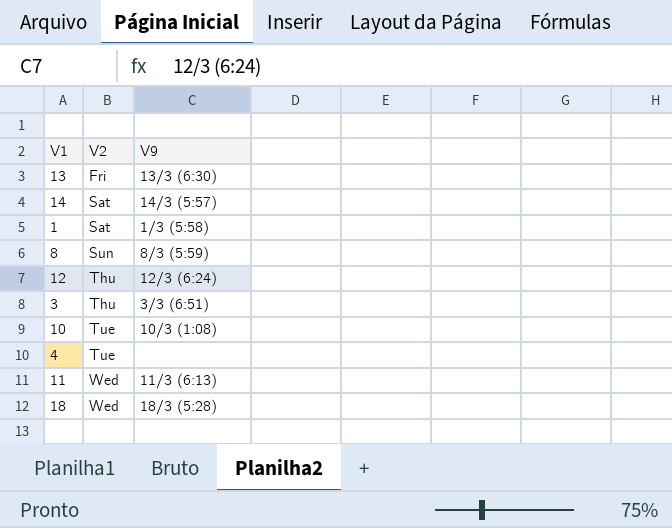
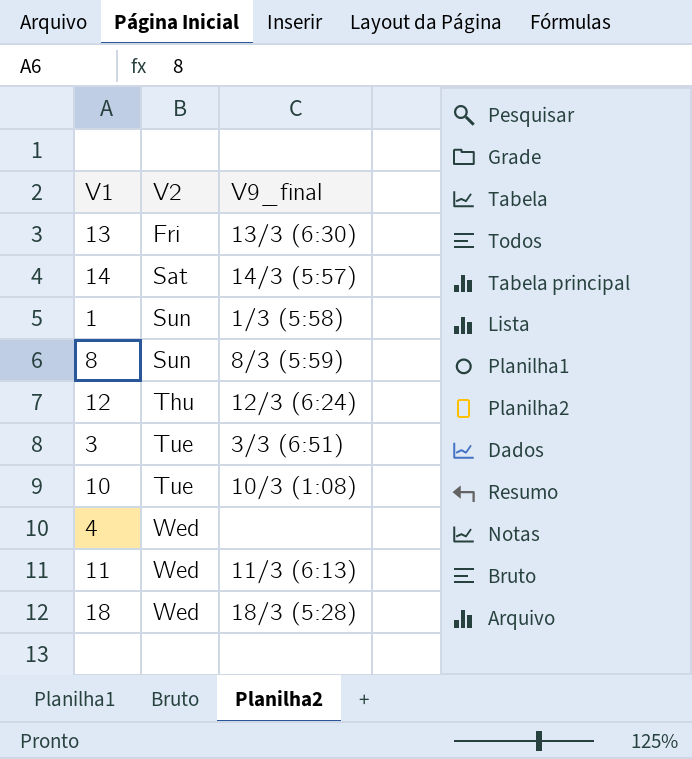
column name: V9 -> V9_final
1 | V2: Sat -> Sun
3 | V2: Thu -> Tue
4 | V2: Tue -> Wed

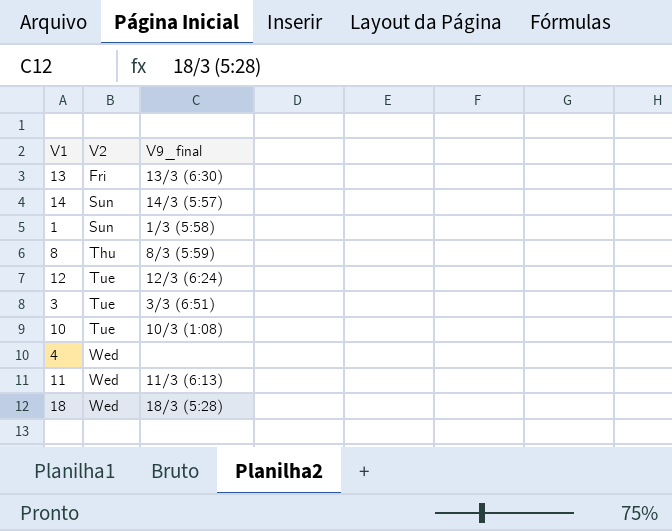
14 | V2: Sat -> Sun
8 | V2: Sun -> Thu
12 | V2: Thu -> Tue

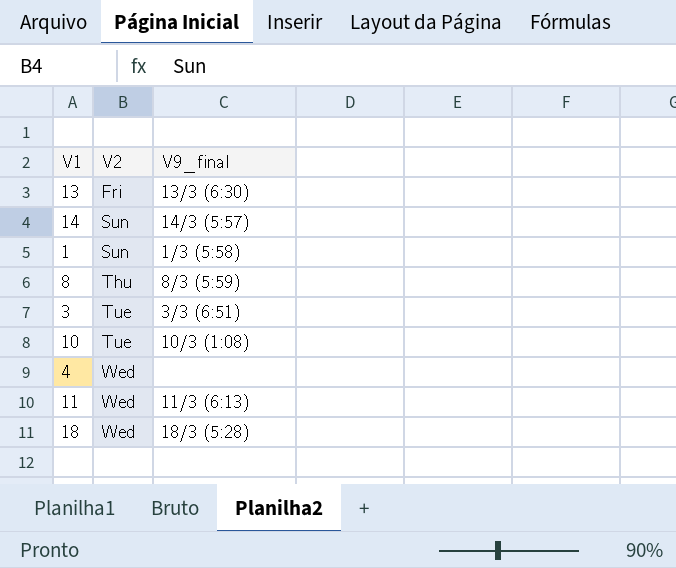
row 12: Tue | 12/3 (6:24) -> none

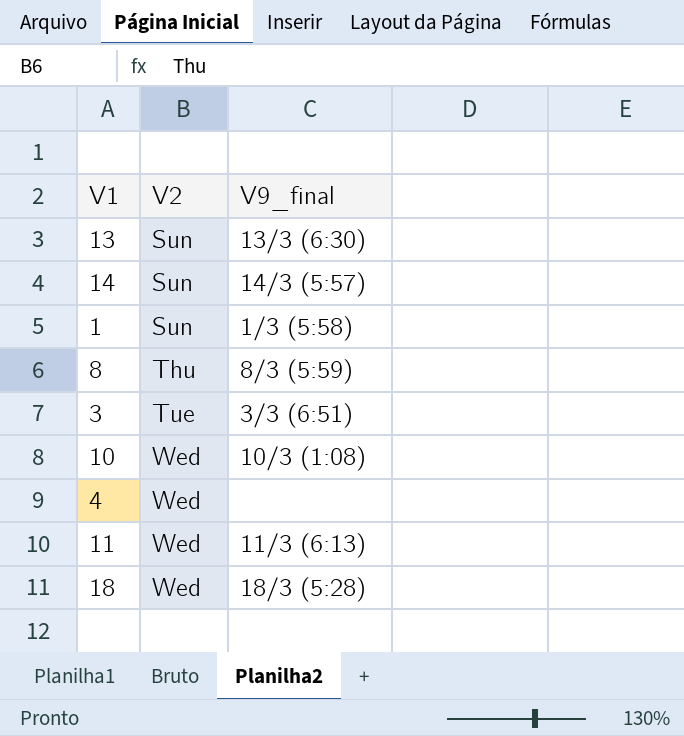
13 | V2: Fri -> Sun
10 | V2: Tue -> Wed

